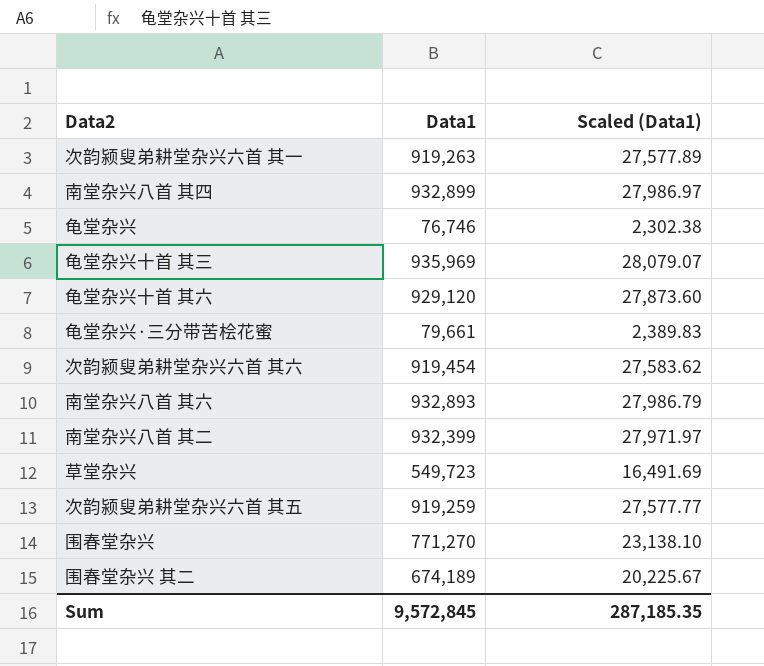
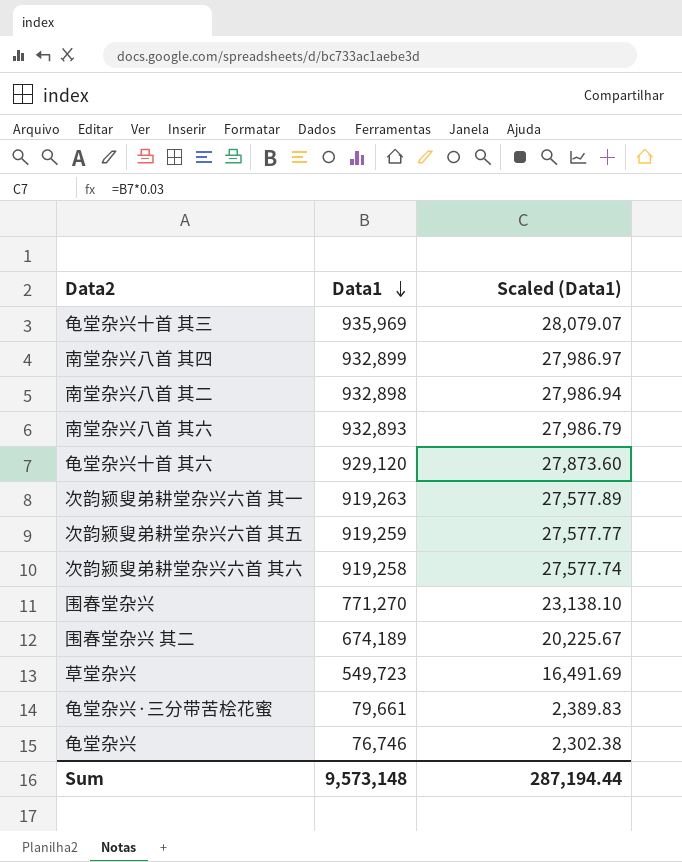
row order: none -> Data1 descending
南堂杂兴八首 其二 | Data1: 932,399 -> 932,898
南堂杂兴八首 其二 | Scaled (Data1): 27,971.97 -> 27,986.94
次韵颍叟弟耕堂杂兴六首 其六 | Data1: 919,454 -> 919,258
次韵颍叟弟耕堂杂兴六首 其六 | Scaled (Data1): 27,583.62 -> 27,577.74
Sum | Data1: 9,572,845 -> 9,573,148
Sum | Scaled (Data1): 287,185.35 -> 287,194.44

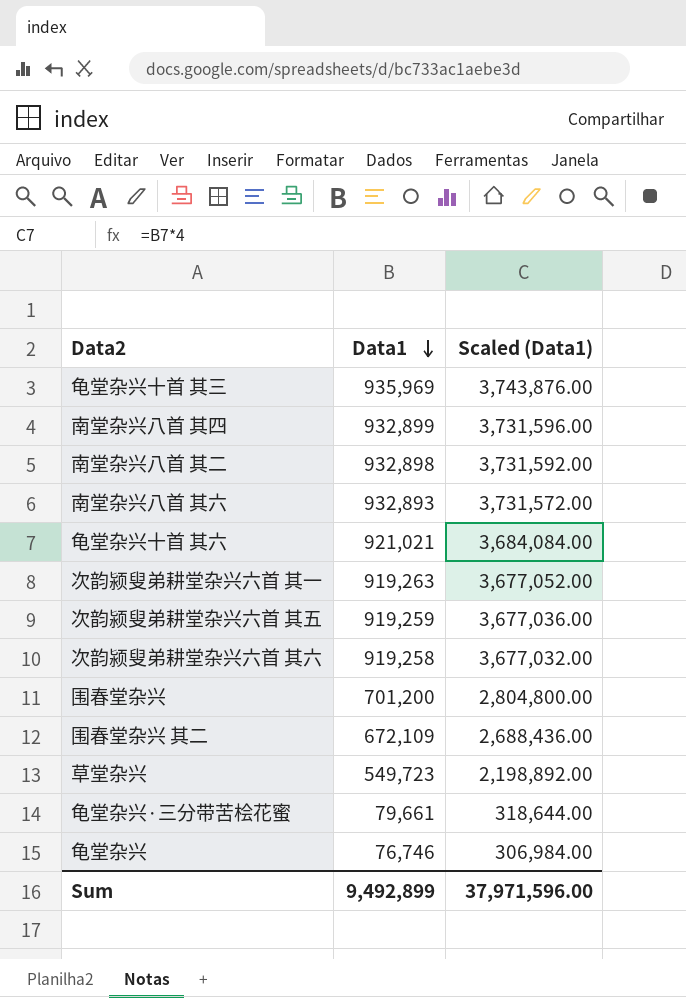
column Scaled (Data1) | formula: [Data1] * 0.03 -> [Data1] * 4
龟堂杂兴十首 其六 | Data1: 929,120 -> 921,021
围春堂杂兴 | Data1: 771,270 -> 701,200
围春堂杂兴 其二 | Data1: 674,189 -> 672,109
Sum | Data1: 9,573,148 -> 9,492,899
Sum | Scaled (Data1): 287,194.44 -> 37,971,596.00

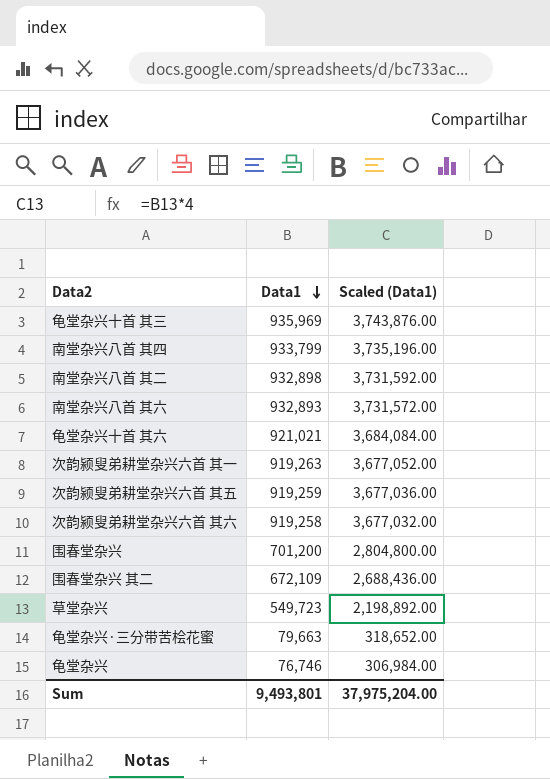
南堂杂兴八首 其四 | Data1: 932,899 -> 933,799
南堂杂兴八首 其四 | Scaled (Data1): 3,731,596.00 -> 3,735,196.00
龟堂杂兴·三分带苦桧花蜜 | Data1: 79,661 -> 79,663
龟堂杂兴·三分带苦桧花蜜 | Scaled (Data1): 318,644.00 -> 318,652.00
Sum | Data1: 9,492,899 -> 9,493,801
Sum | Scaled (Data1): 37,971,596.00 -> 37,975,204.00

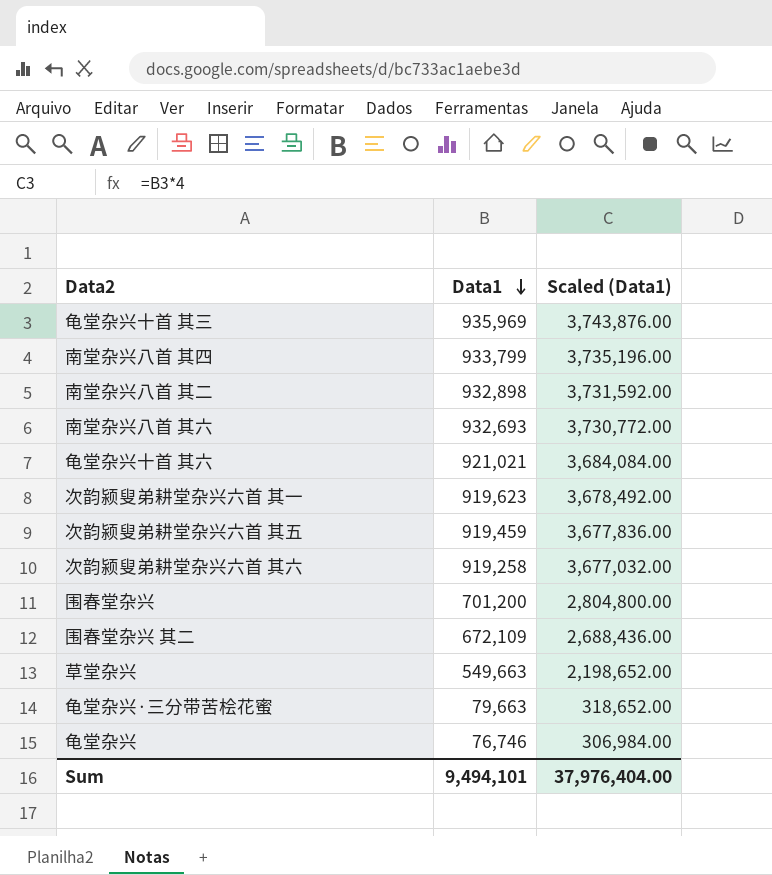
南堂杂兴八首 其六 | Data1: 932,893 -> 932,693
南堂杂兴八首 其六 | Scaled (Data1): 3,731,572.00 -> 3,730,772.00
次韵颍叟弟耕堂杂兴六首 其一 | Data1: 919,263 -> 919,623
次韵颍叟弟耕堂杂兴六首 其一 | Scaled (Data1): 3,677,052.00 -> 3,678,492.00
次韵颍叟弟耕堂杂兴六首 其五 | Data1: 919,259 -> 919,459
次韵颍叟弟耕堂杂兴六首 其五 | Scaled (Data1): 3,677,036.00 -> 3,677,836.00
草堂杂兴 | Data1: 549,723 -> 549,663
草堂杂兴 | Scaled (Data1): 2,198,892.00 -> 2,198,652.00
Sum | Data1: 9,493,801 -> 9,494,101
Sum | Scaled (Data1): 37,975,204.00 -> 37,976,404.00

